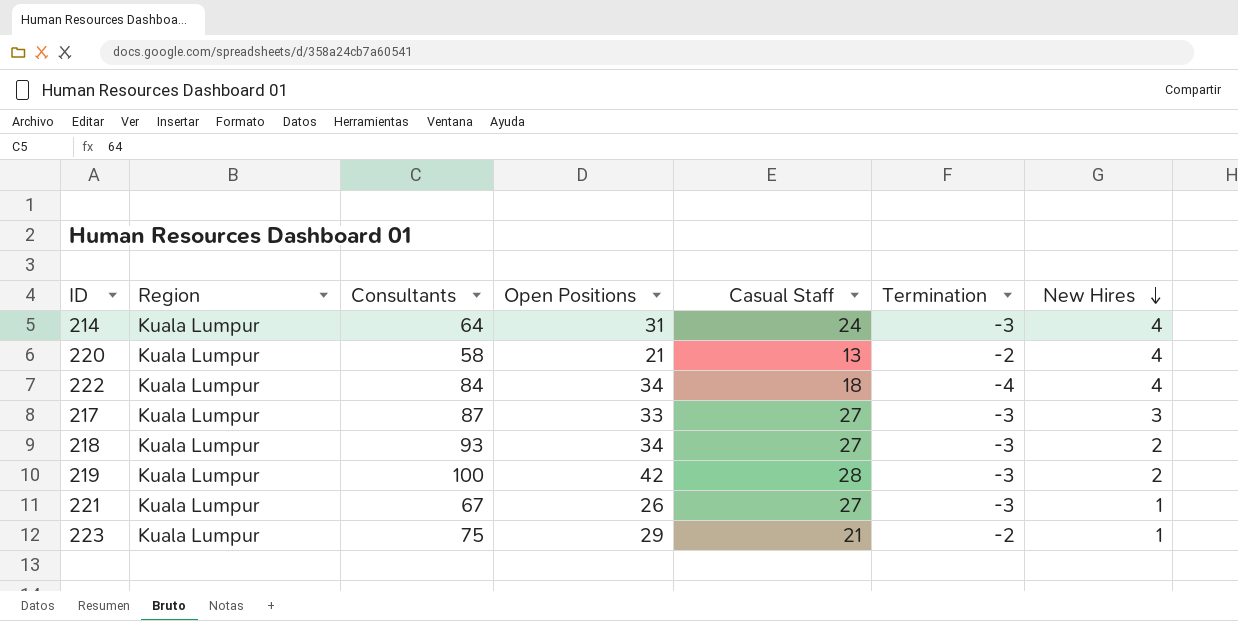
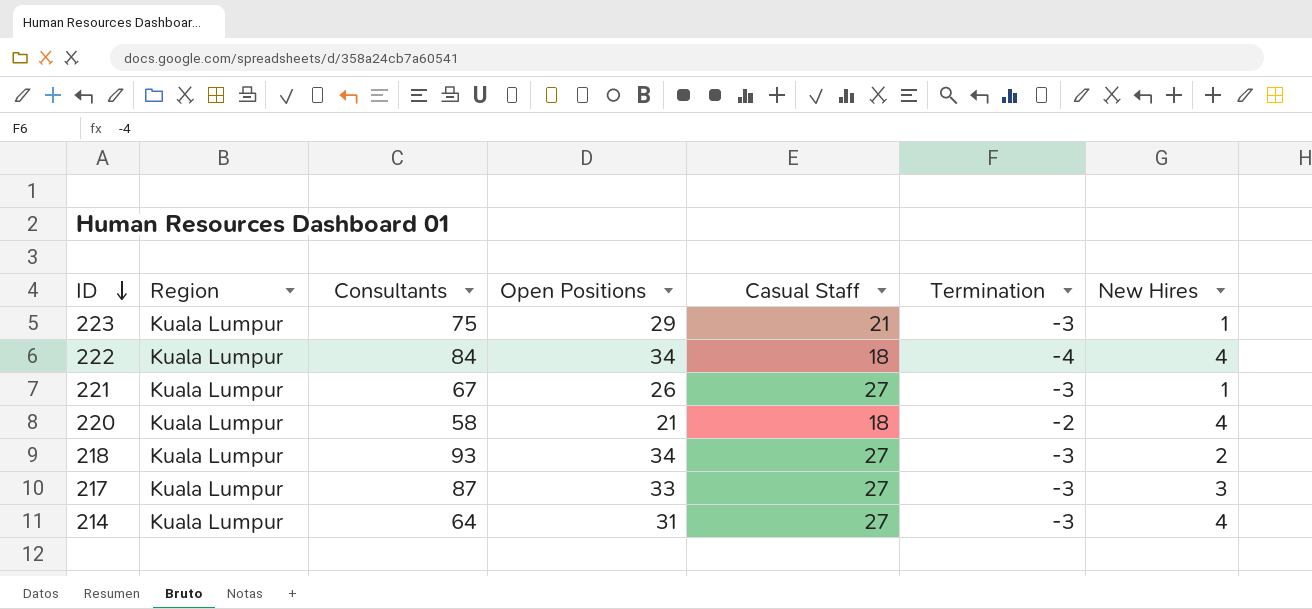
row order: New Hires descending -> ID descending
row 219: Kuala Lumpur | 100 | 42 | 28 | -3 | 2 -> none
223 | Termination: -2 -> -3
220 | Casual Staff: 13 -> 18
214 | Casual Staff: 24 -> 27

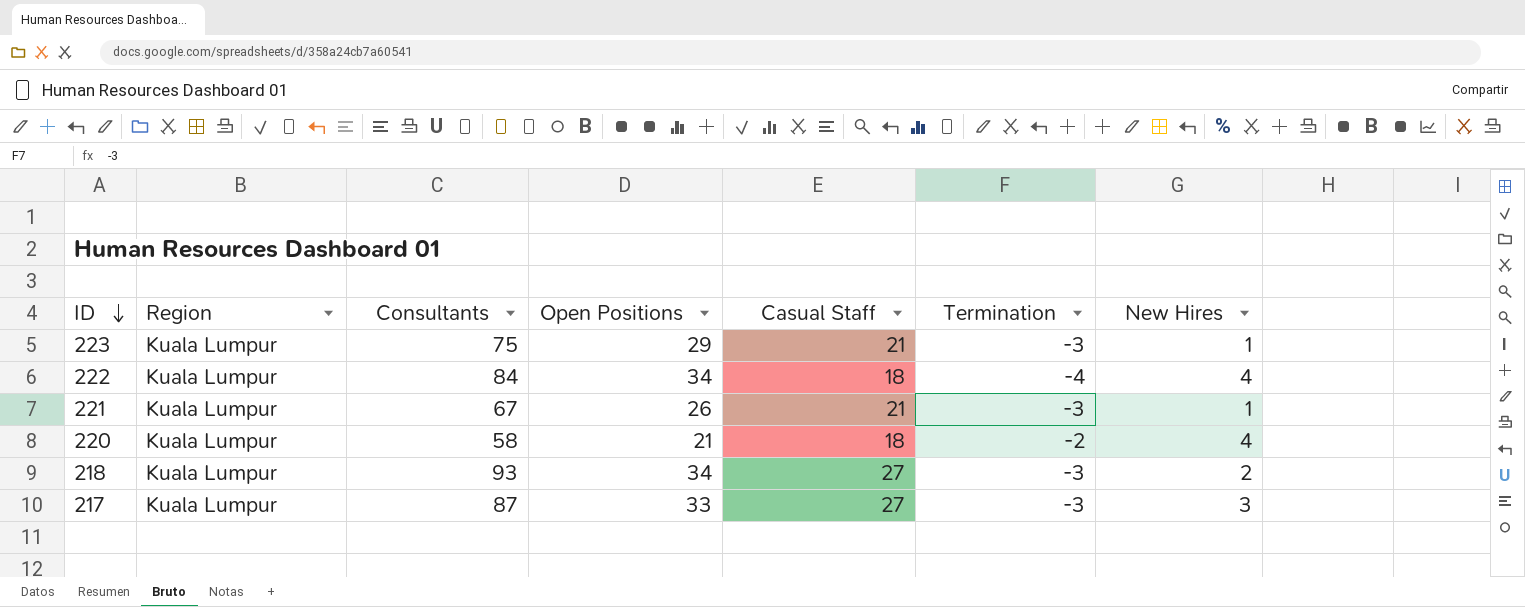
row 214: Kuala Lumpur | 64 | 31 | 27 | -3 | 4 -> none
221 | Casual Staff: 27 -> 21

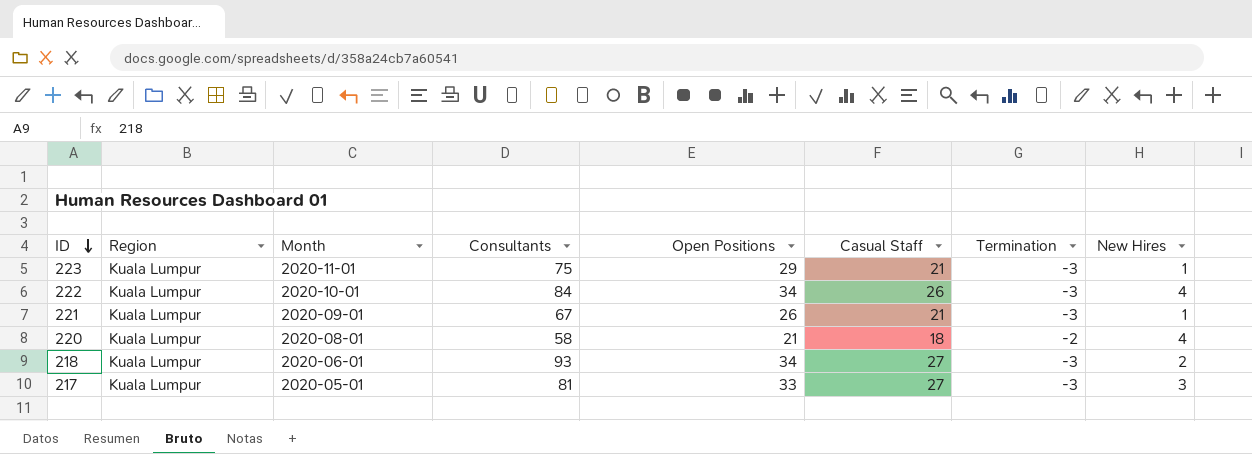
column Month | position: none -> 3
222 | Casual Staff: 18 -> 26
222 | Termination: -4 -> -3
217 | Consultants: 87 -> 81

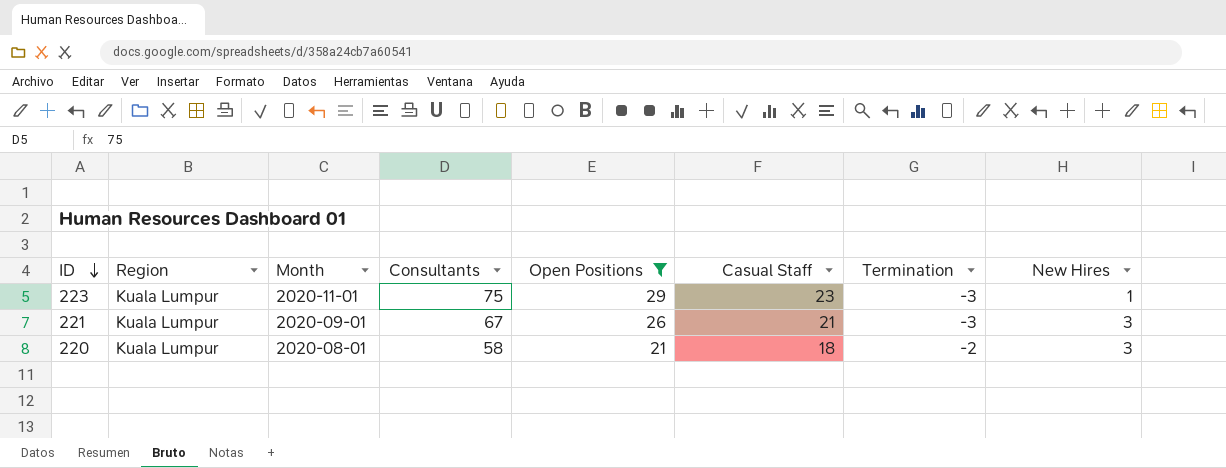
filter: none -> Open Positions <= 29
223 | Casual Staff: 21 -> 23
221 | New Hires: 1 -> 3
220 | New Hires: 4 -> 3

